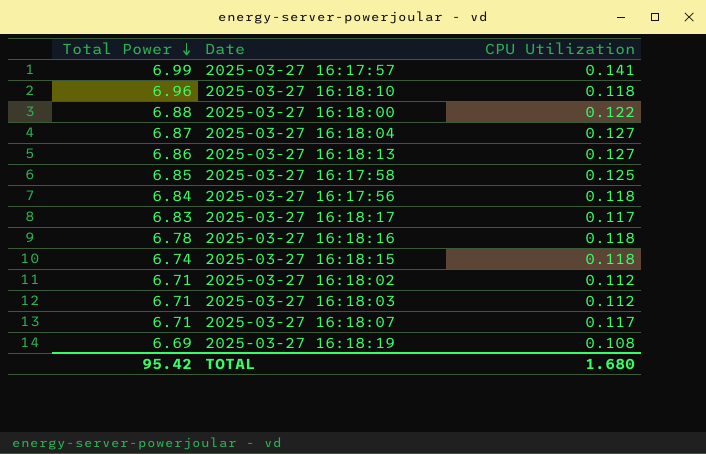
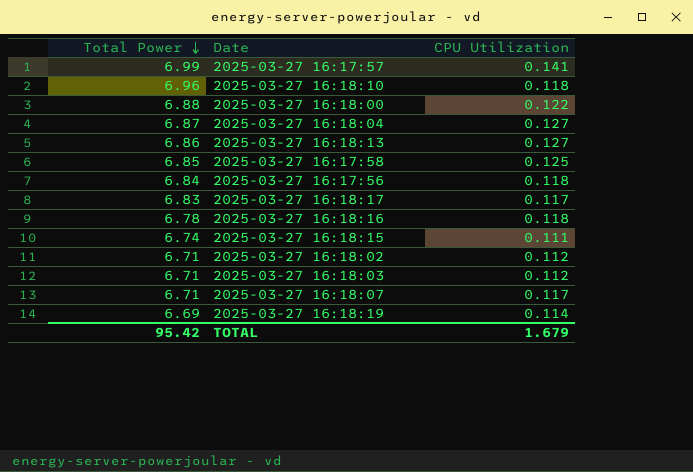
2025-03-27 16:18:15 | CPU Utilization: 0.118 -> 0.111
2025-03-27 16:18:19 | CPU Utilization: 0.108 -> 0.114
TOTAL | CPU Utilization: 1.680 -> 1.679

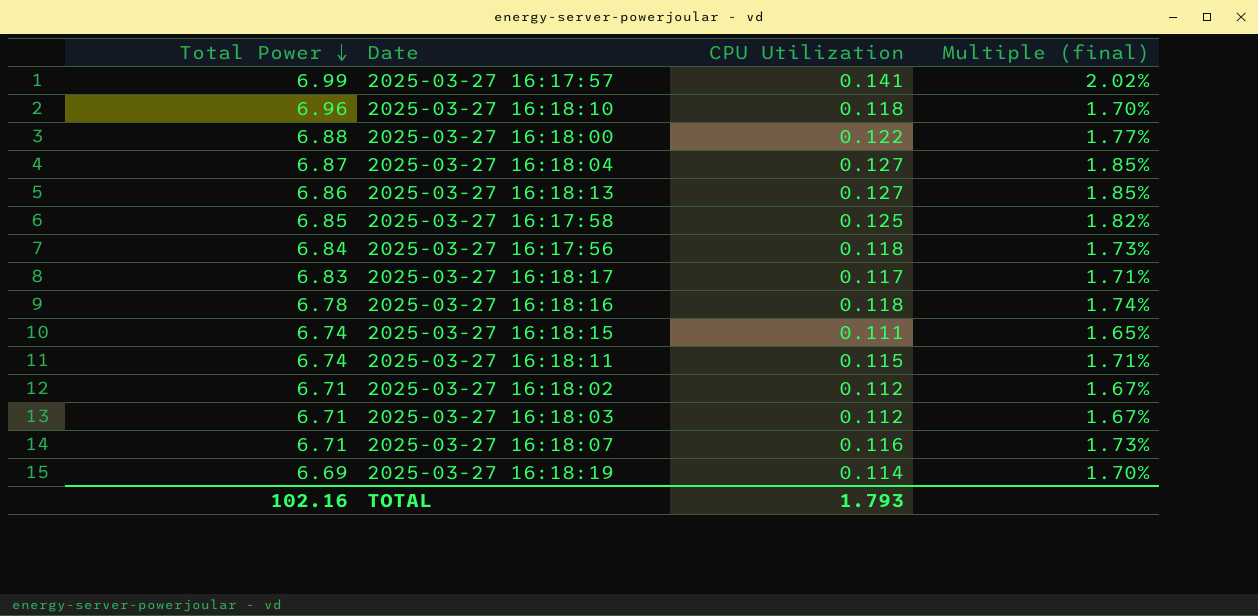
column Multiple (final) | formula: none -> [CPU Utilization] / [Total Power]
row 2025-03-27 16:18:11: none -> 6.74 | 0.115 | 1.71%
2025-03-27 16:18:07 | CPU Utilization: 0.117 -> 0.116
TOTAL | Total Power: 95.42 -> 102.16
TOTAL | CPU Utilization: 1.679 -> 1.793

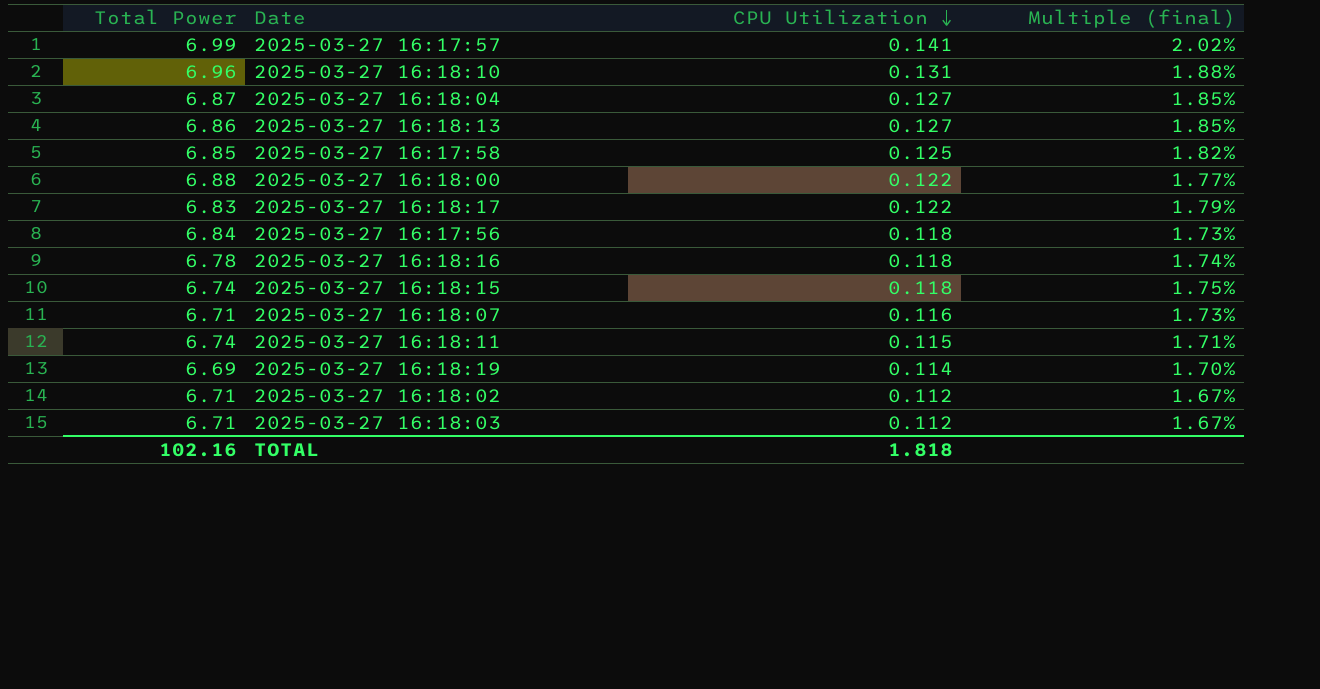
row order: Total Power descending -> CPU Utilization descending
2025-03-27 16:18:10 | CPU Utilization: 0.118 -> 0.131
2025-03-27 16:18:10 | Multiple (final): 1.70% -> 1.88%
2025-03-27 16:18:17 | CPU Utilization: 0.117 -> 0.122
2025-03-27 16:18:17 | Multiple (final): 1.71% -> 1.79%
2025-03-27 16:18:15 | CPU Utilization: 0.111 -> 0.118
2025-03-27 16:18:15 | Multiple (final): 1.65% -> 1.75%
TOTAL | CPU Utilization: 1.793 -> 1.818

